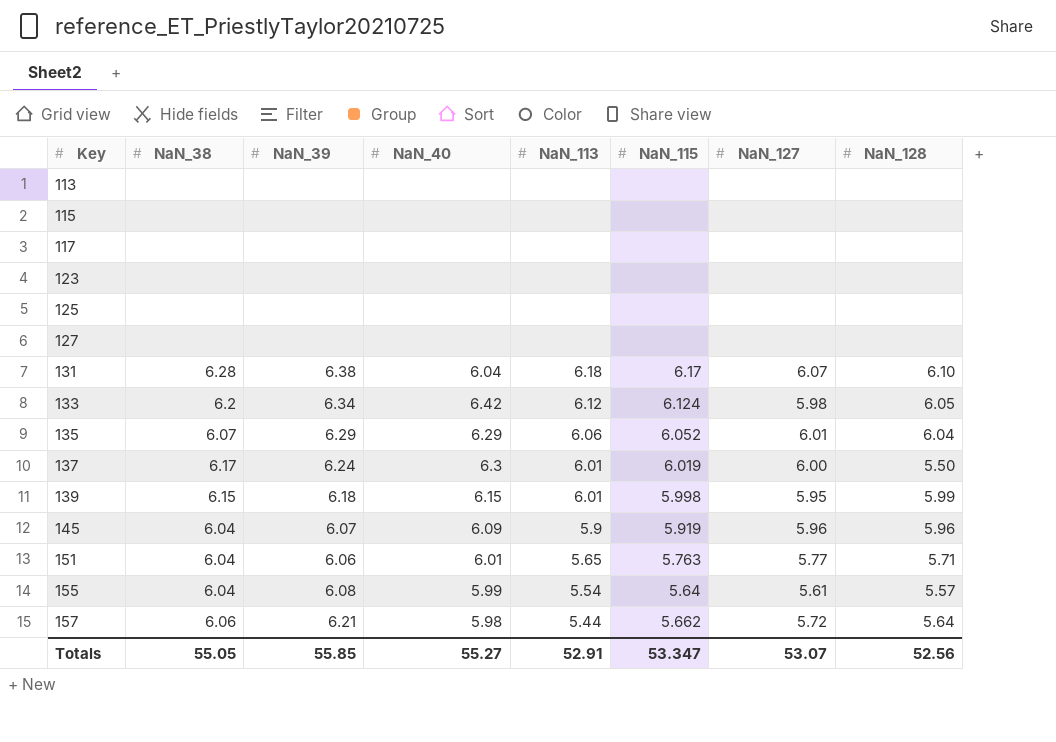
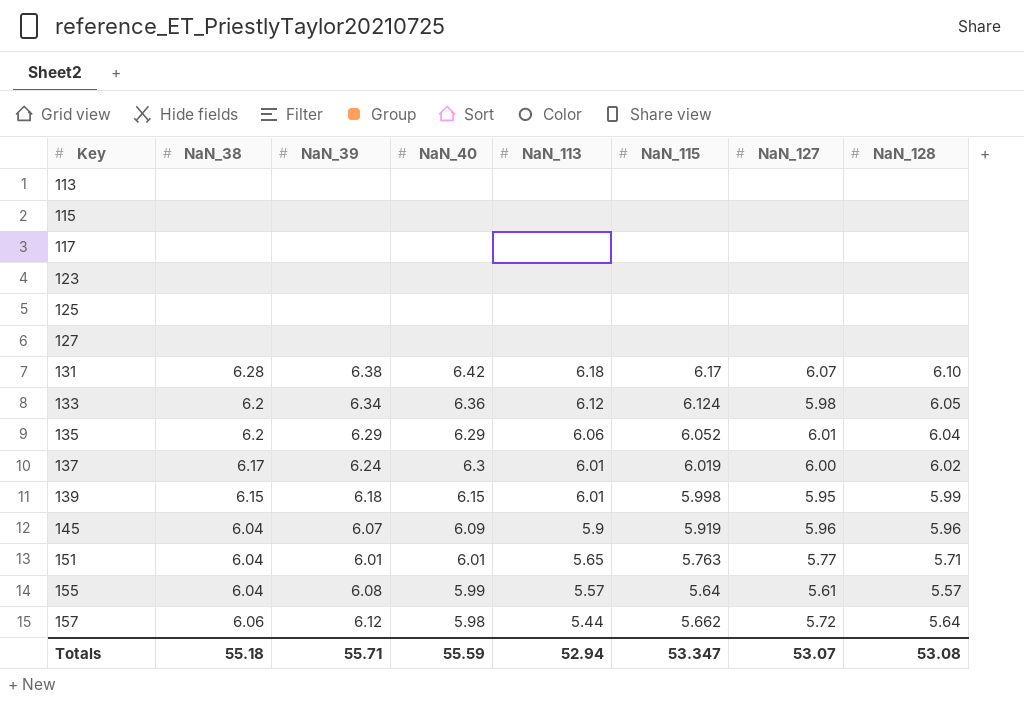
131 | NaN_40: 6.04 -> 6.42
133 | NaN_40: 6.42 -> 6.36
135 | NaN_38: 6.07 -> 6.2
137 | NaN_128: 5.50 -> 6.02
151 | NaN_39: 6.06 -> 6.01
155 | NaN_113: 5.54 -> 5.57
157 | NaN_39: 6.21 -> 6.12
Totals | NaN_38: 55.05 -> 55.18
Totals | NaN_39: 55.85 -> 55.71
Totals | NaN_40: 55.27 -> 55.59
Totals | NaN_113: 52.91 -> 52.94
Totals | NaN_128: 52.56 -> 53.08

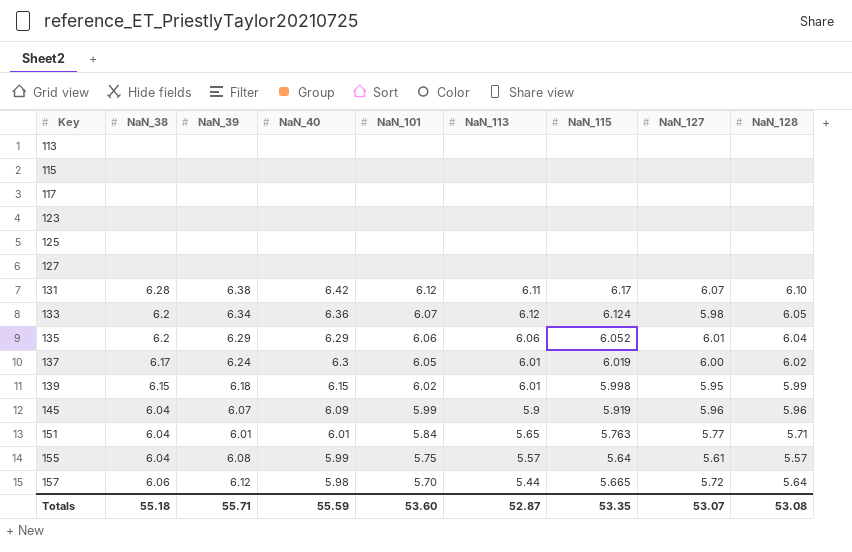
column NaN_101 | position: none -> 5
131 | NaN_113: 6.18 -> 6.11
157 | NaN_115: 5.662 -> 5.665
Totals | NaN_113: 52.94 -> 52.87
Totals | NaN_115: 53.347 -> 53.35

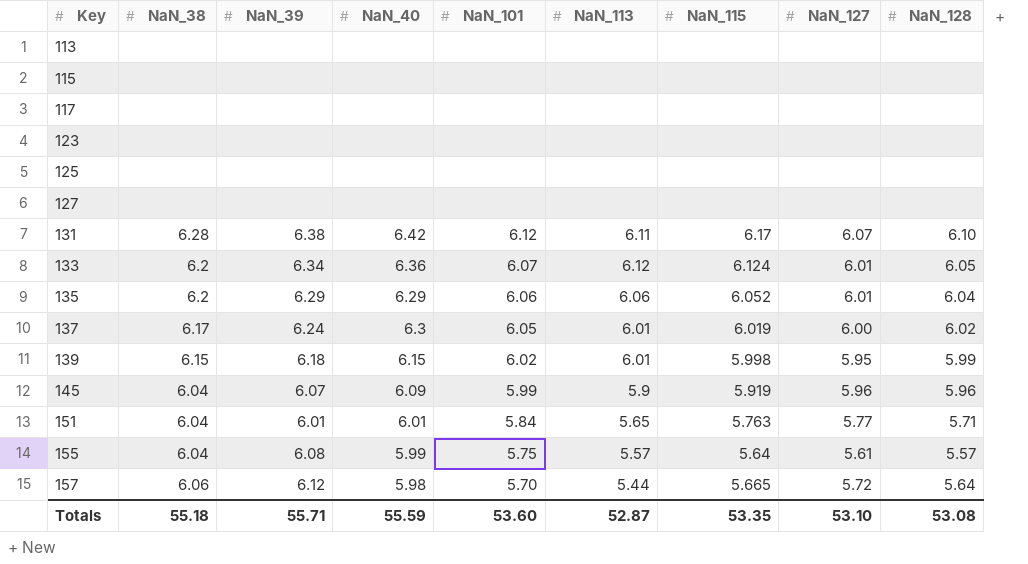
133 | NaN_127: 5.98 -> 6.01
Totals | NaN_127: 53.07 -> 53.10

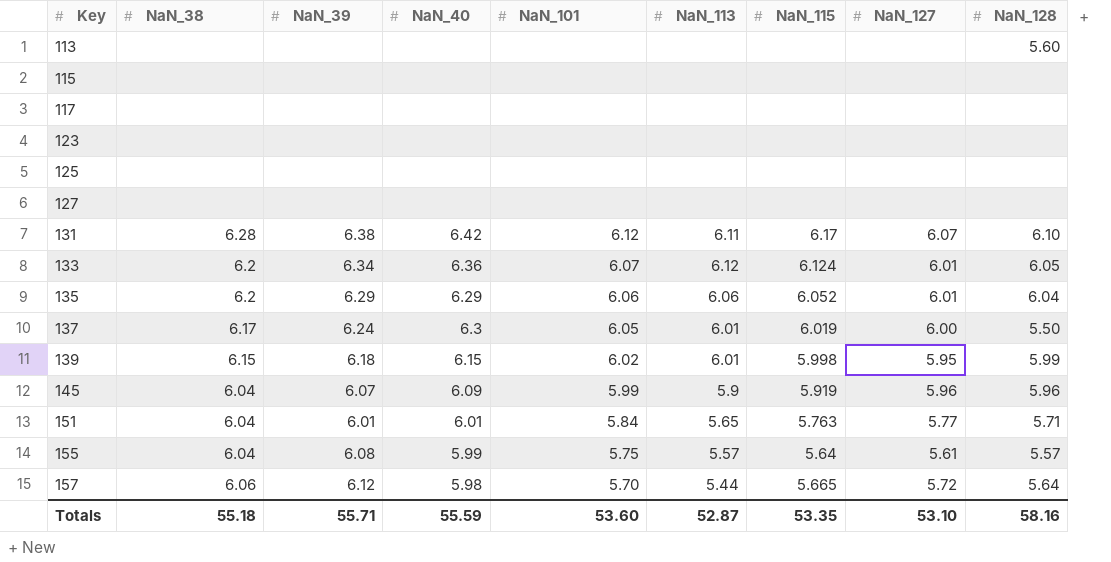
113 | NaN_128: none -> 5.60
137 | NaN_128: 6.02 -> 5.50
Totals | NaN_128: 53.08 -> 58.16

